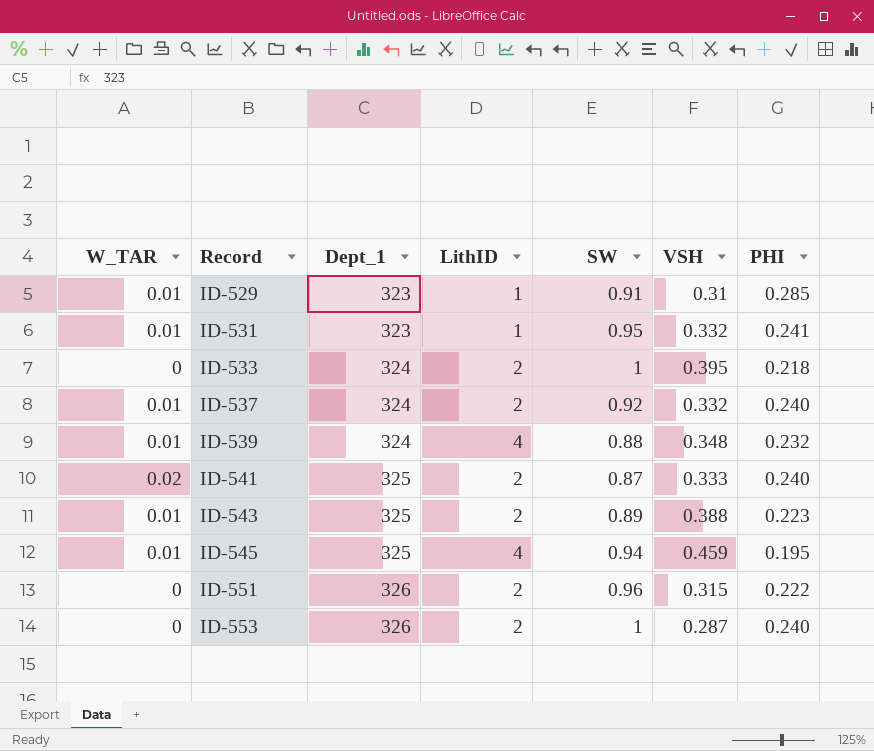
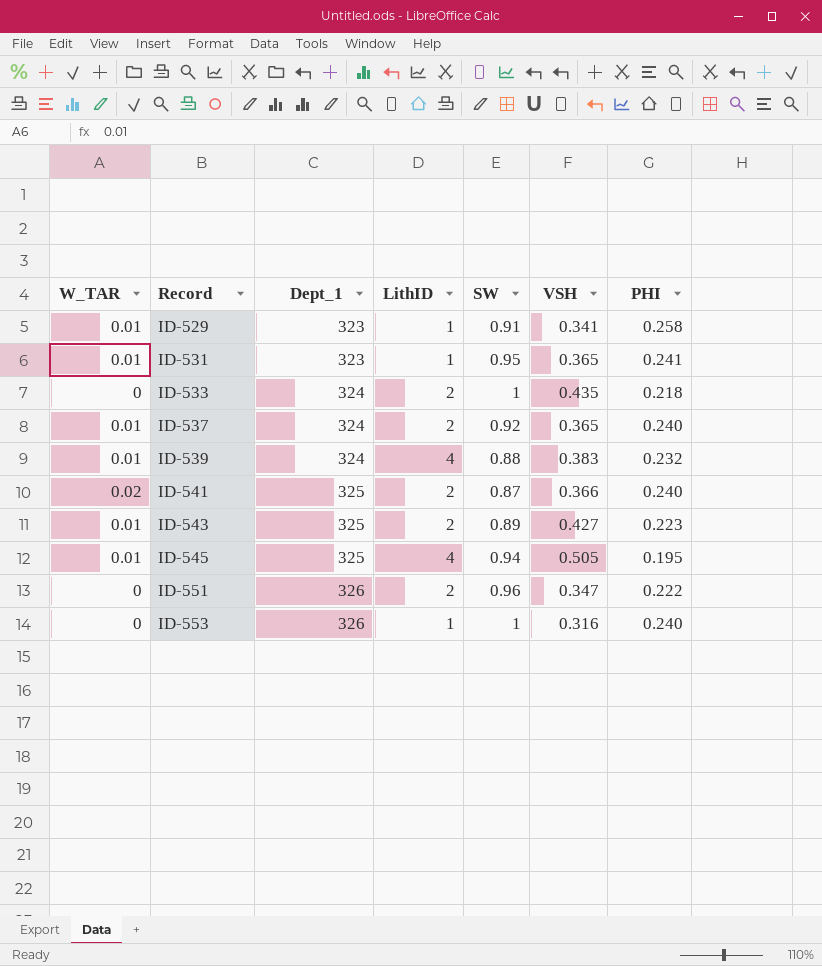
ID-529 | VSH: 0.31 -> 0.341
ID-529 | PHI: 0.285 -> 0.258
ID-531 | VSH: 0.332 -> 0.365
ID-533 | VSH: 0.395 -> 0.435
ID-537 | VSH: 0.332 -> 0.365
ID-539 | VSH: 0.348 -> 0.383
ID-541 | VSH: 0.333 -> 0.366
ID-543 | VSH: 0.388 -> 0.427
ID-545 | VSH: 0.459 -> 0.505
ID-551 | VSH: 0.315 -> 0.347
ID-553 | LithID: 2 -> 1
ID-553 | VSH: 0.287 -> 0.316

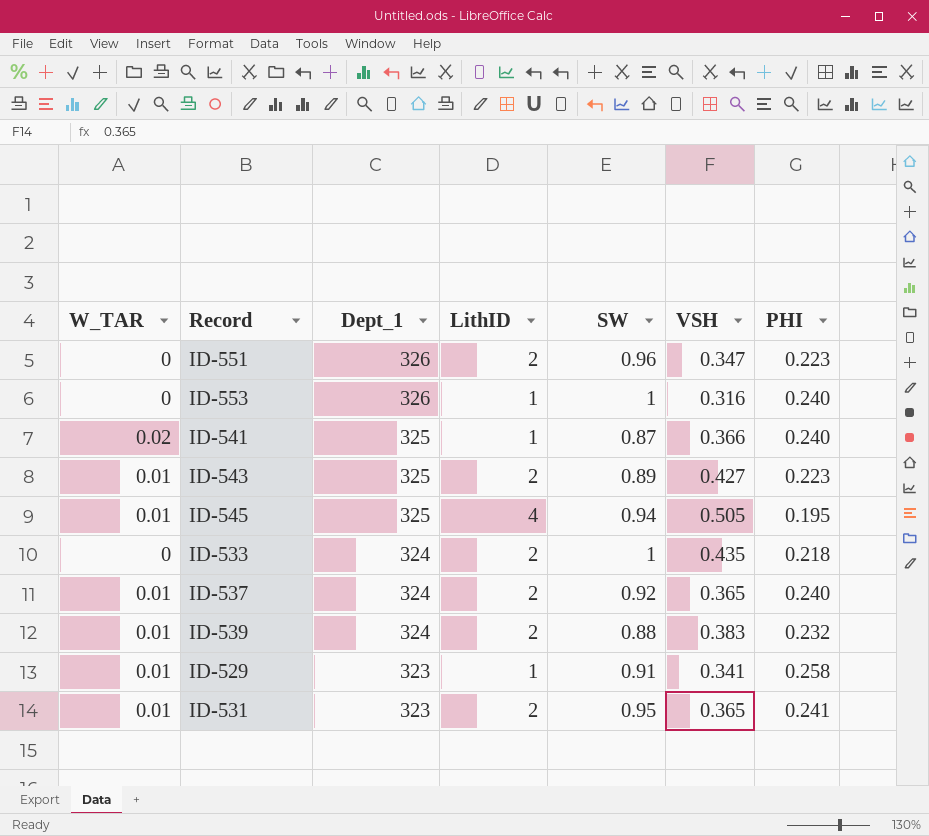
row order: Record ascending -> Dept_1 descending
ID-551 | PHI: 0.222 -> 0.223
ID-541 | LithID: 2 -> 1
ID-539 | LithID: 4 -> 2
ID-531 | LithID: 1 -> 2

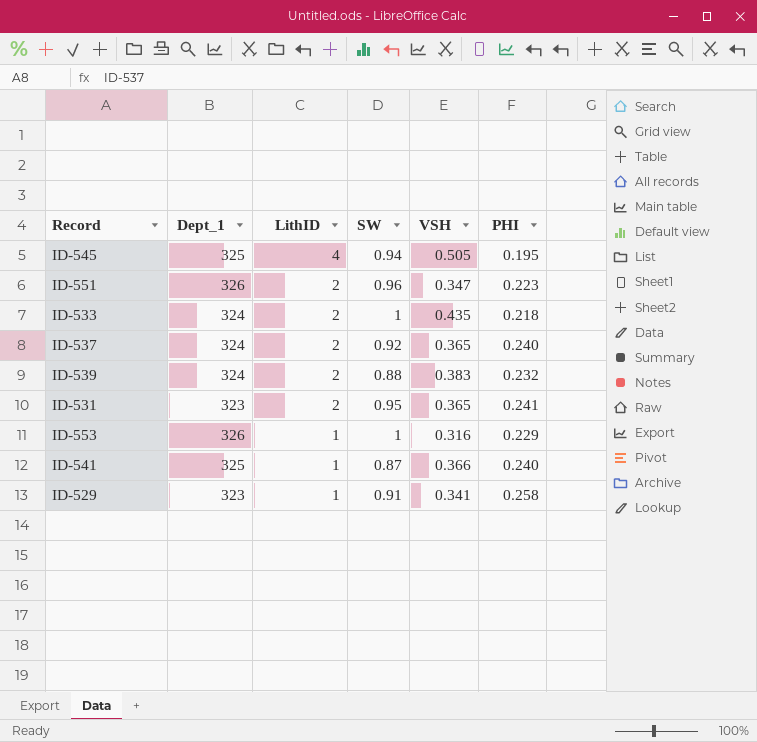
row order: Dept_1 descending -> LithID descending
column W_TAR | position: 1 -> none
row ID-543: 0.01 | 325 | 2 | 0.89 | 0.427 | 0.223 -> none
ID-553 | PHI: 0.240 -> 0.229

